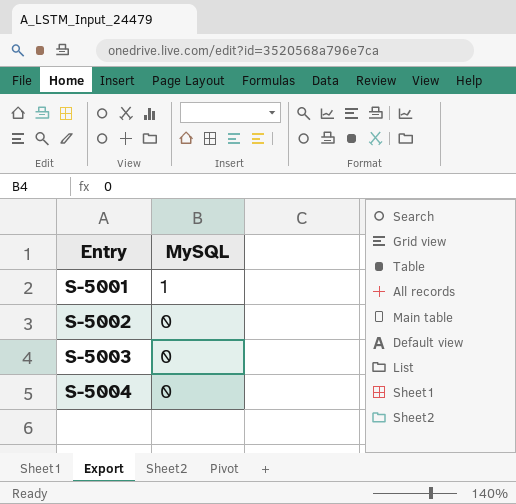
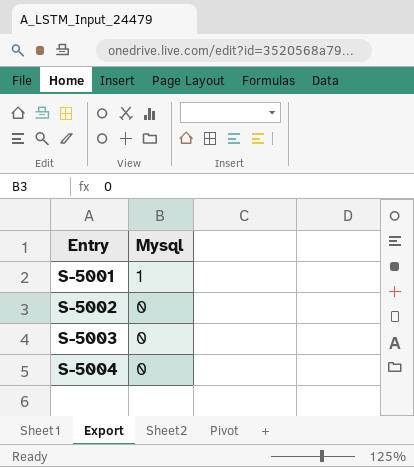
column name: MySQL -> Mysql

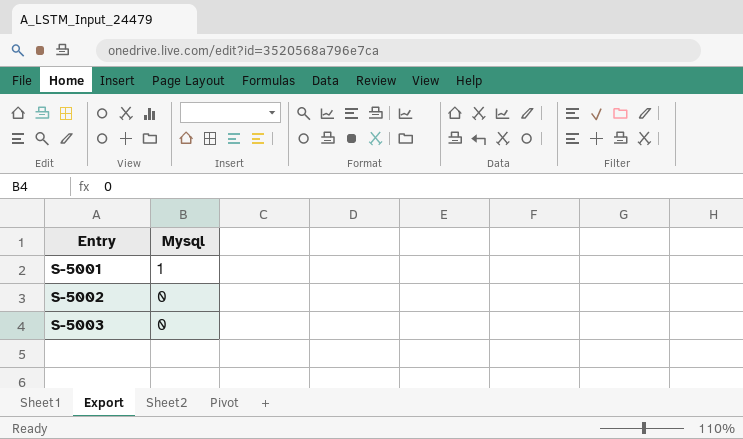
row S-5004: 0 -> none

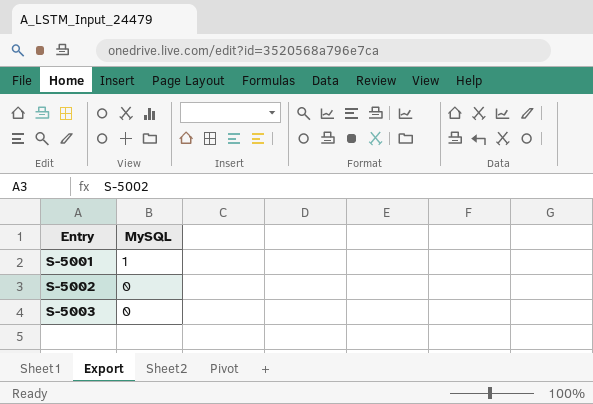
column name: Mysql -> MySQL

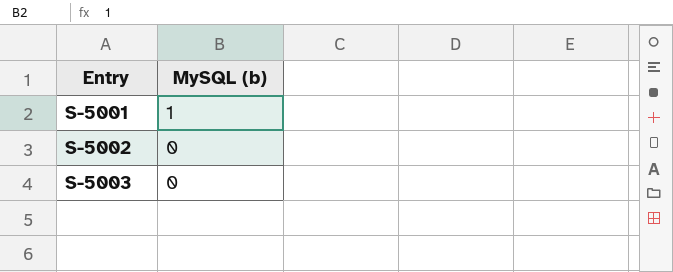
column name: MySQL -> MySQL (b)

